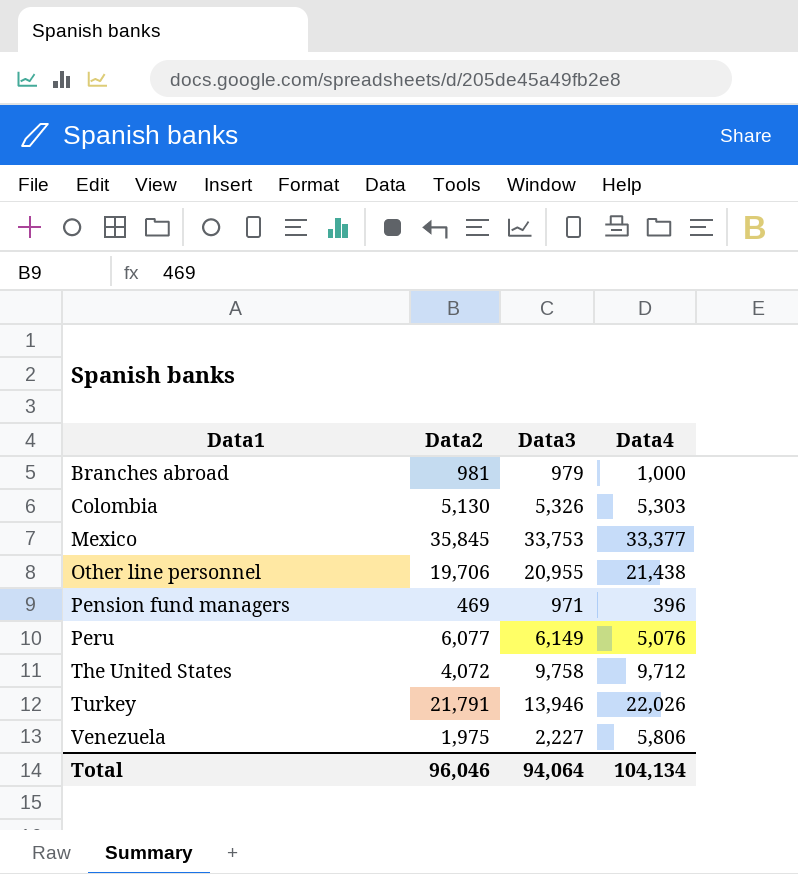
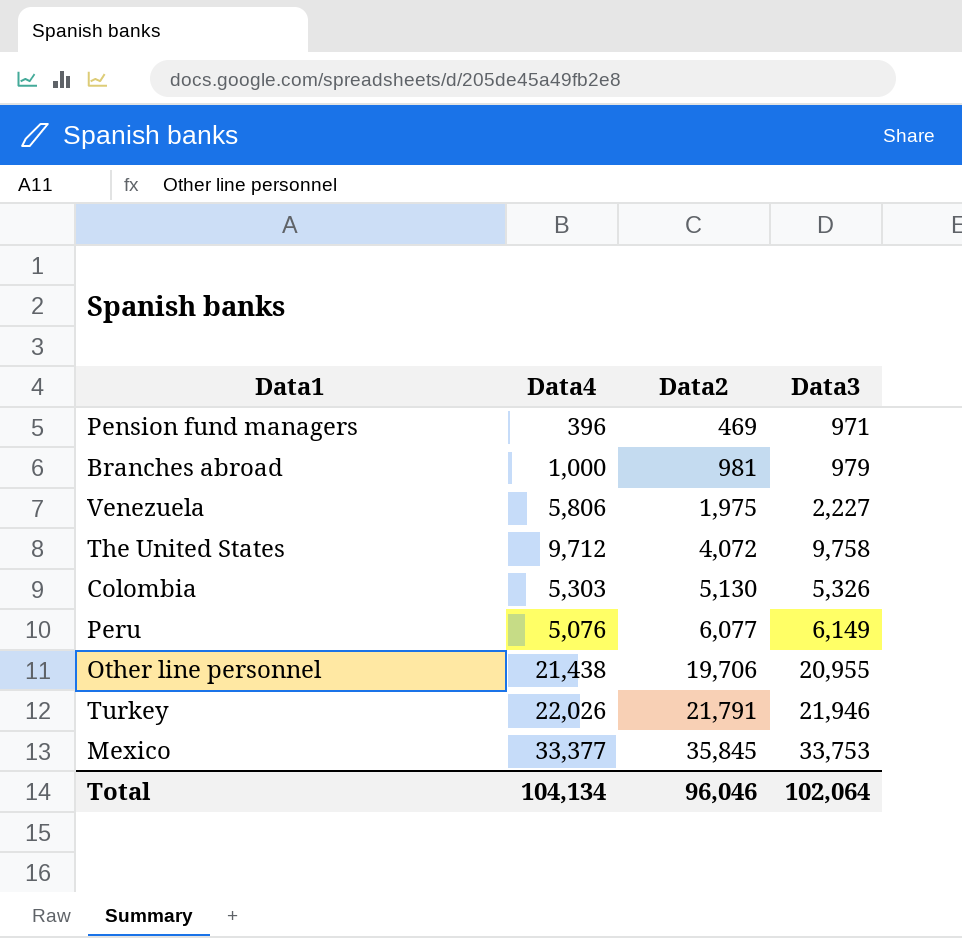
row order: Data1 ascending -> Data2 ascending
column Data4 | position: 4 -> 2
Turkey | Data3: 13,946 -> 21,946
Total | Data3: 94,064 -> 102,064

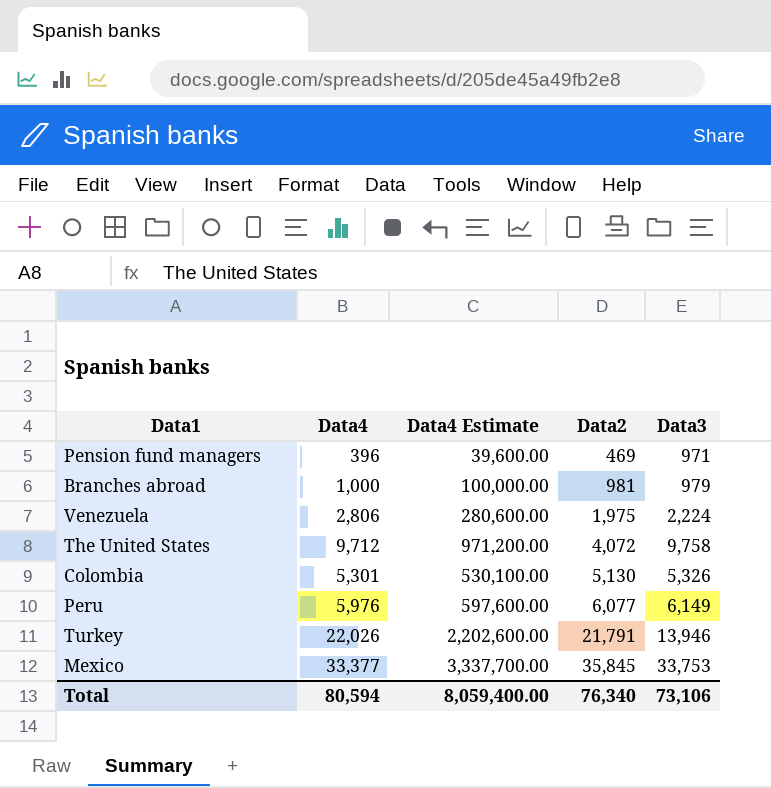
column Data4 Estimate | formula: none -> [Data4] * 100
row Other line personnel: 21,438 | 19,706 | 20,955 -> none
Venezuela | Data4: 5,806 -> 2,806
Venezuela | Data3: 2,227 -> 2,224
Colombia | Data4: 5,303 -> 5,301
Peru | Data4: 5,076 -> 5,976
Turkey | Data3: 21,946 -> 13,946
Total | Data4: 104,134 -> 80,594
Total | Data2: 96,046 -> 76,340
Total | Data3: 102,064 -> 73,106

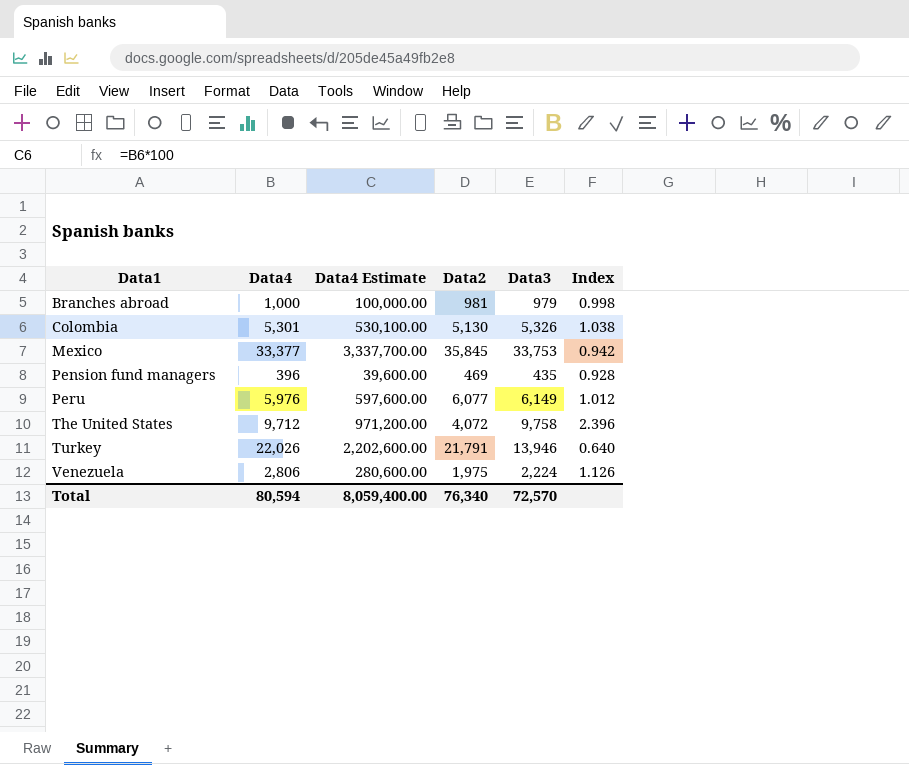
row order: Data2 ascending -> Data1 ascending
column Index | formula: none -> [Data3] / [Data2]
Pension fund managers | Data3: 971 -> 435
Total | Data3: 73,106 -> 72,570

